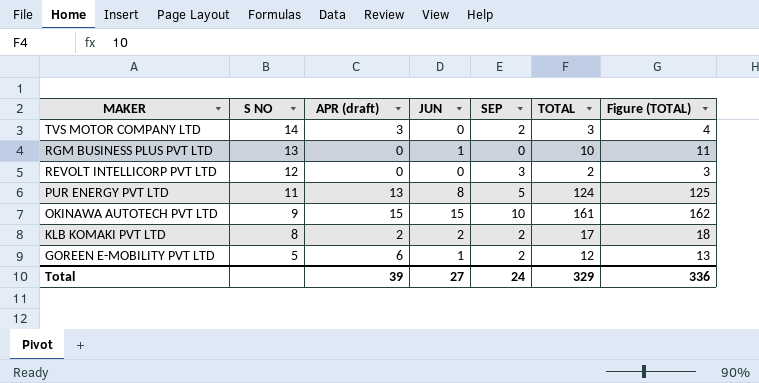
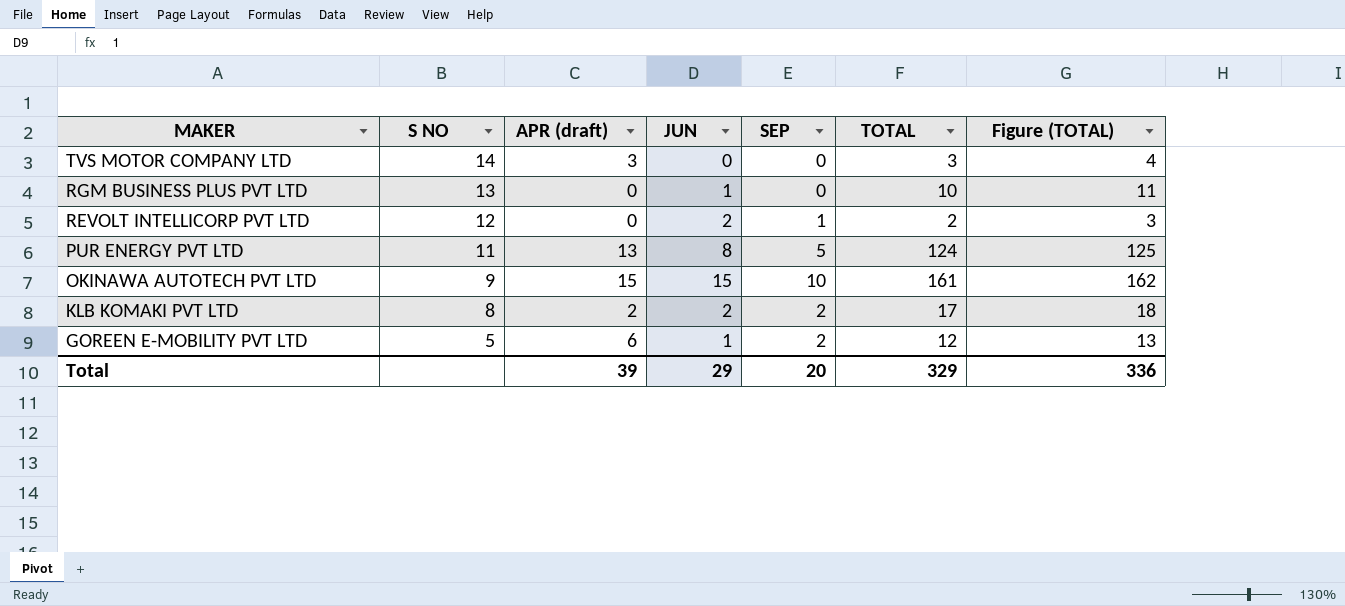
TVS MOTOR COMPANY LTD | SEP: 2 -> 0
REVOLT INTELLICORP PVT LTD | JUN: 0 -> 2
REVOLT INTELLICORP PVT LTD | SEP: 3 -> 1
Total | JUN: 27 -> 29
Total | SEP: 24 -> 20

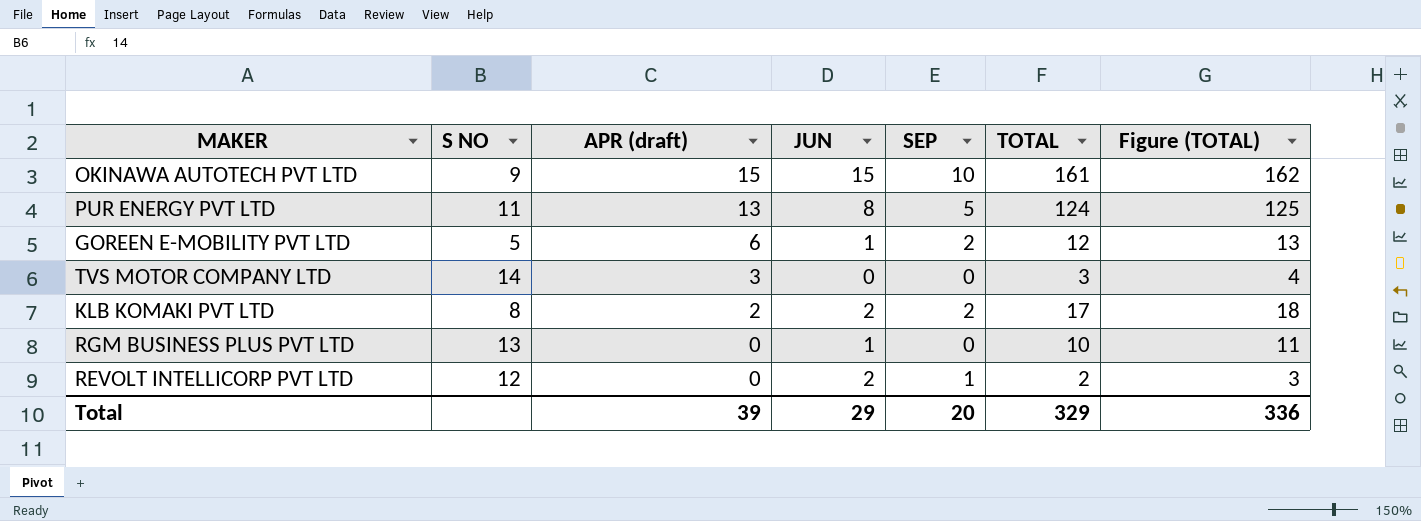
row order: MAKER descending -> APR (draft) descending

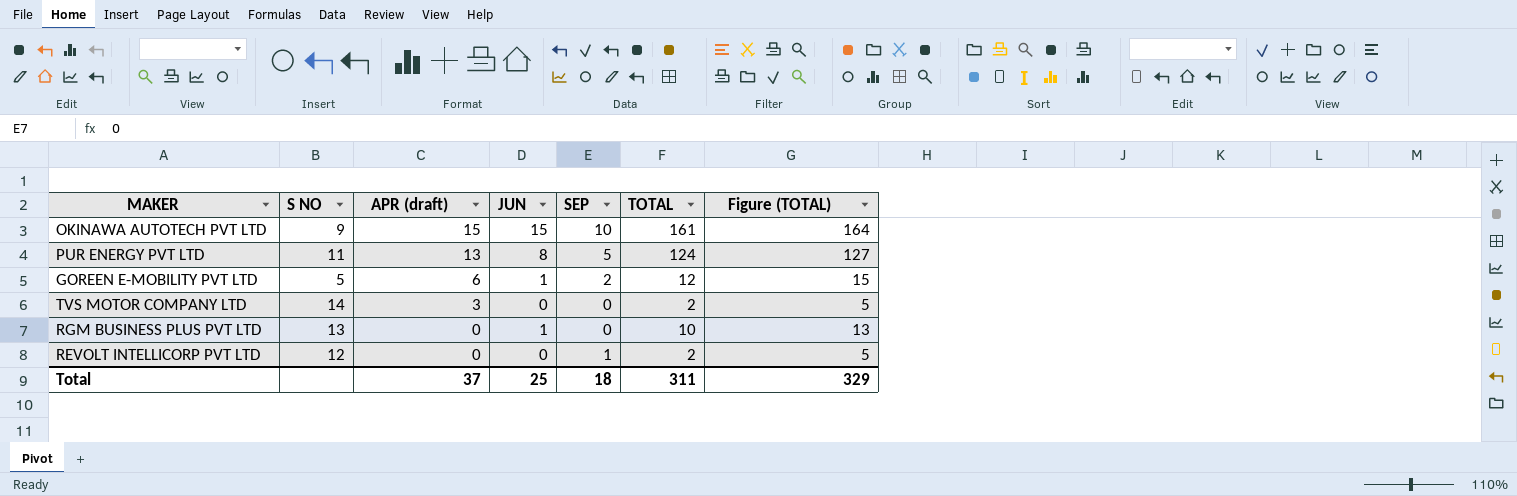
column Figure (TOTAL) | formula: [TOTAL] + 1 -> [TOTAL] + 3
row KLB KOMAKI PVT LTD: 8 | 2 | 2 | 2 | 17 | 18 -> none
TVS MOTOR COMPANY LTD | TOTAL: 3 -> 2
REVOLT INTELLICORP PVT LTD | JUN: 2 -> 0
Total | APR (draft): 39 -> 37
Total | JUN: 29 -> 25
Total | SEP: 20 -> 18
Total | TOTAL: 329 -> 311
Total | Figure (TOTAL): 336 -> 329

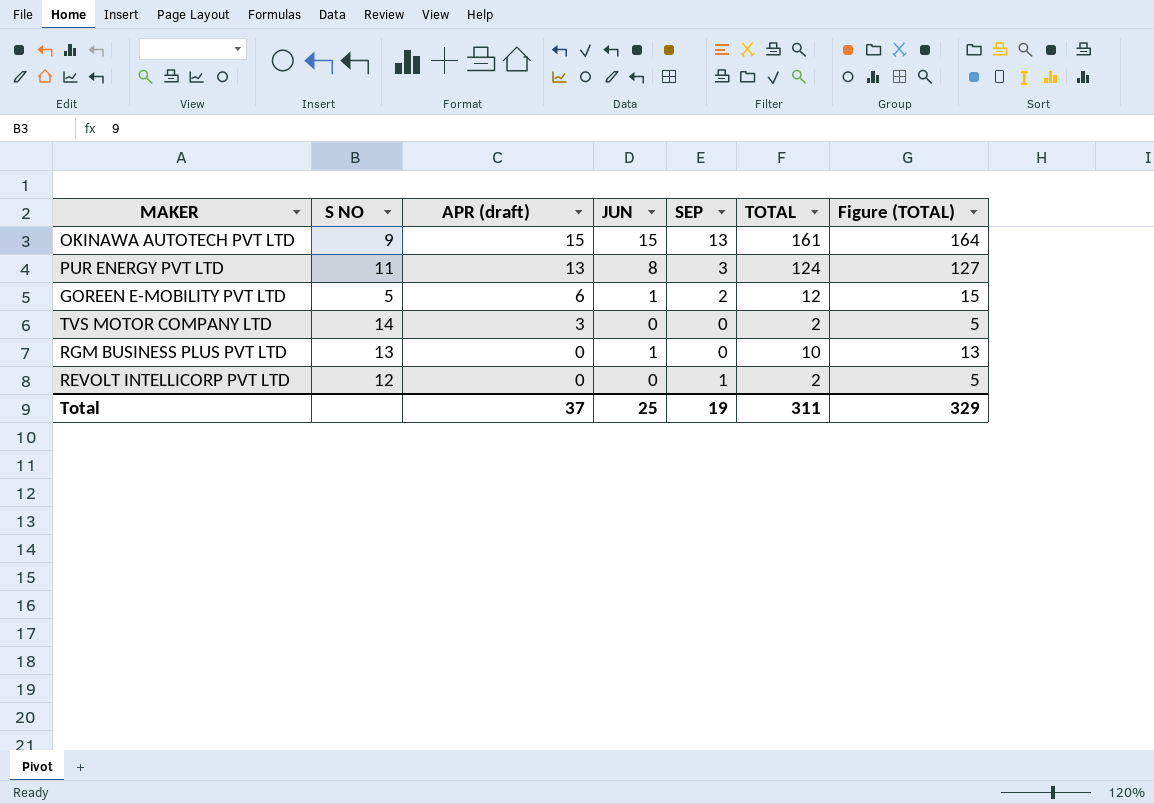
OKINAWA AUTOTECH PVT LTD | SEP: 10 -> 13
PUR ENERGY PVT LTD | SEP: 5 -> 3
Total | SEP: 18 -> 19

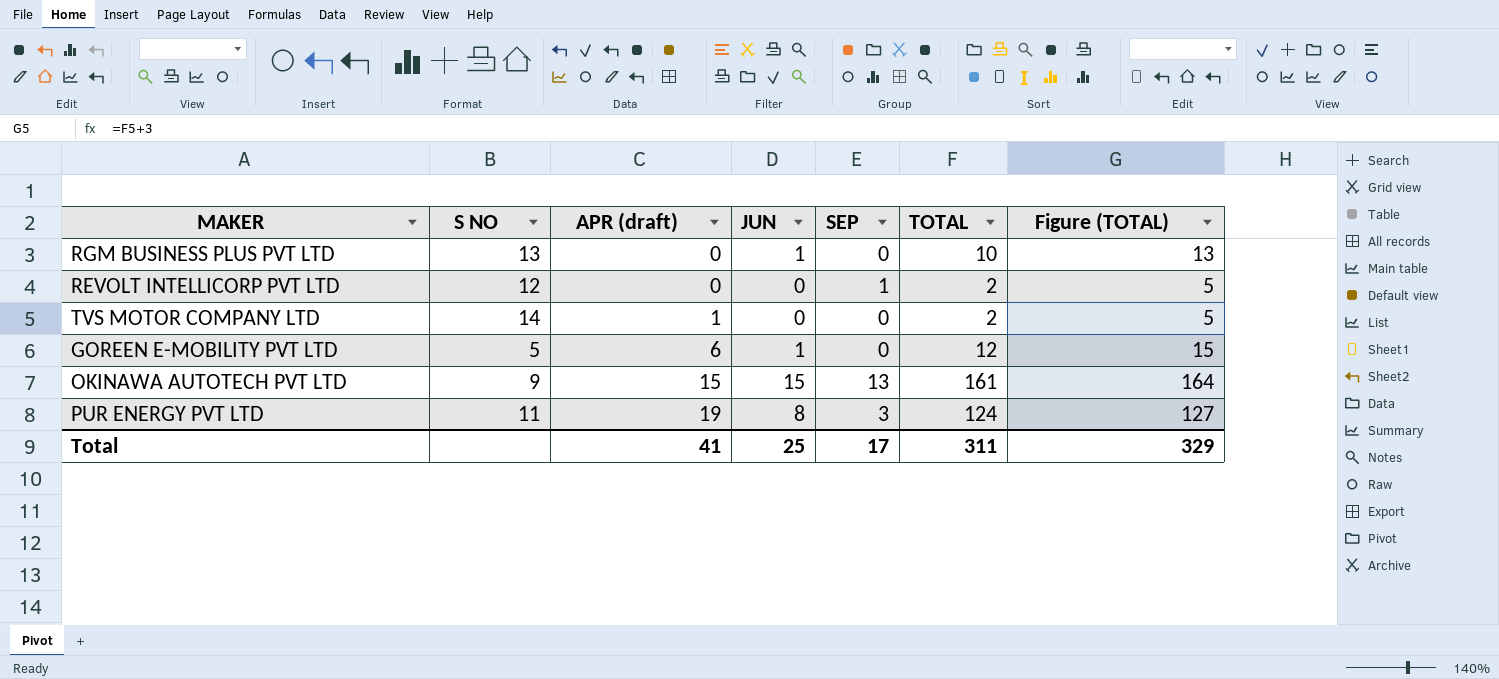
row order: APR (draft) descending -> APR (draft) ascending
TVS MOTOR COMPANY LTD | APR (draft): 3 -> 1
GOREEN E-MOBILITY PVT LTD | SEP: 2 -> 0
PUR ENERGY PVT LTD | APR (draft): 13 -> 19
Total | APR (draft): 37 -> 41
Total | SEP: 19 -> 17

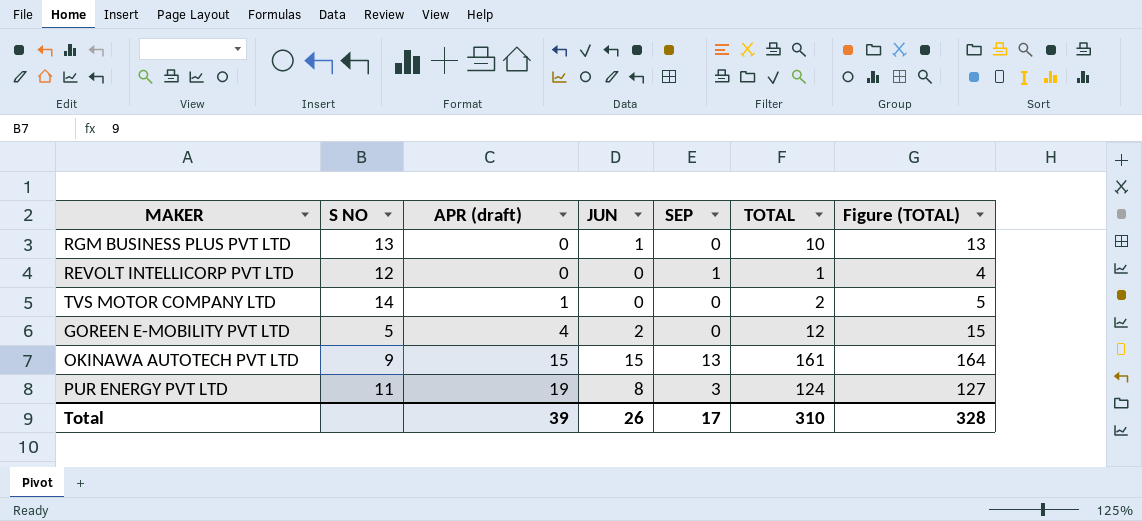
REVOLT INTELLICORP PVT LTD | TOTAL: 2 -> 1
REVOLT INTELLICORP PVT LTD | Figure (TOTAL): 5 -> 4
GOREEN E-MOBILITY PVT LTD | APR (draft): 6 -> 4
GOREEN E-MOBILITY PVT LTD | JUN: 1 -> 2
Total | APR (draft): 41 -> 39
Total | JUN: 25 -> 26
Total | TOTAL: 311 -> 310
Total | Figure (TOTAL): 329 -> 328

